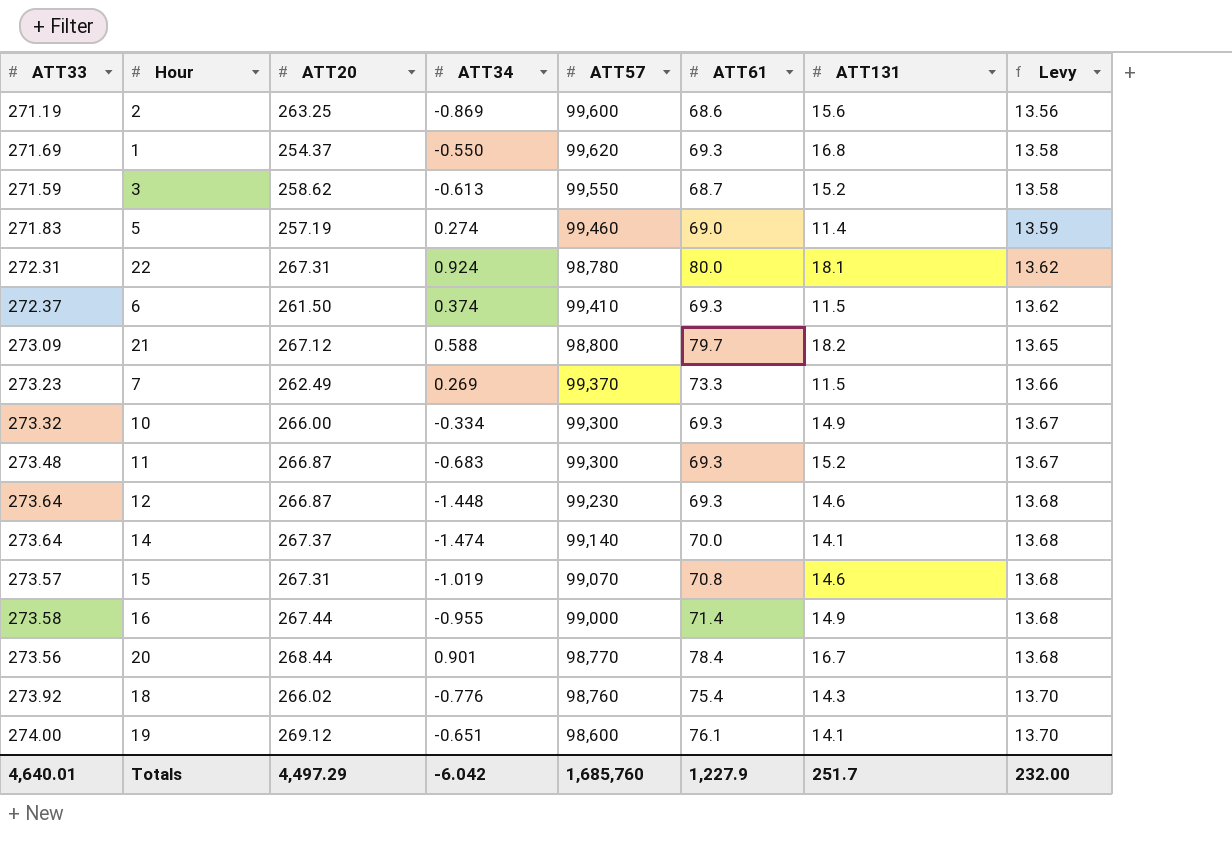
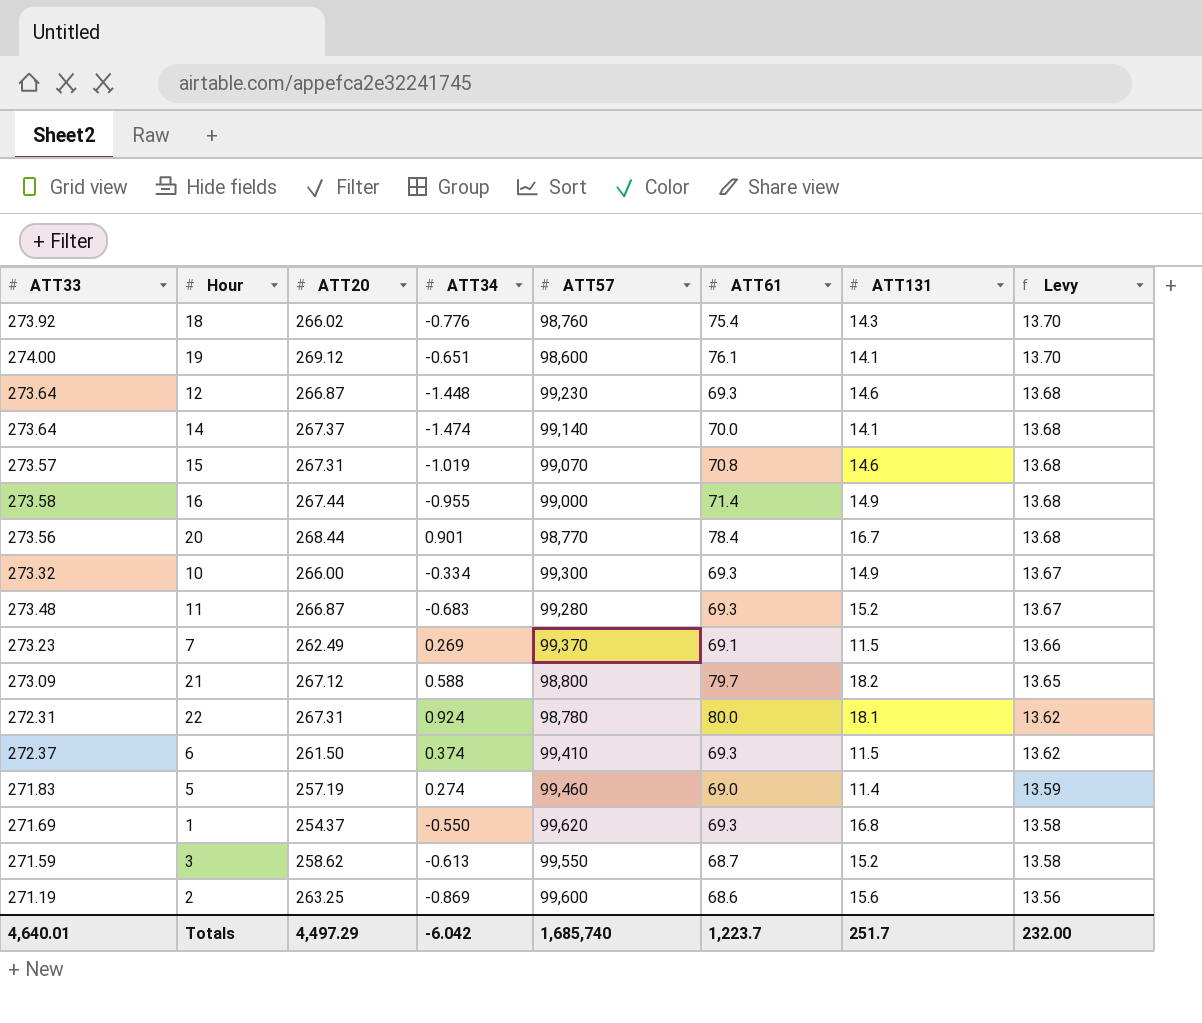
row order: Levy ascending -> Levy descending
11 | ATT57: 99,300 -> 99,280
7 | ATT61: 73.3 -> 69.1
Totals | ATT57: 1,685,760 -> 1,685,740
Totals | ATT61: 1,227.9 -> 1,223.7

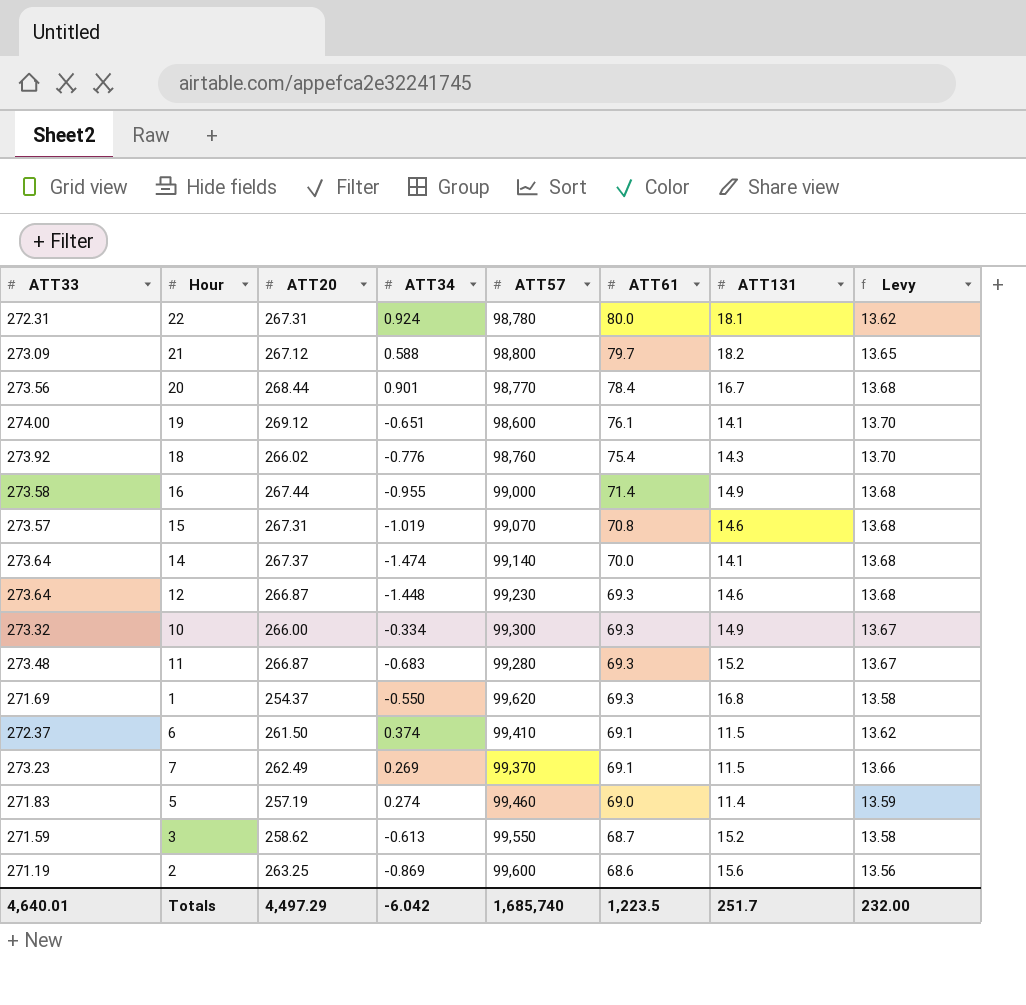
row order: Levy descending -> ATT61 descending
6 | ATT61: 69.3 -> 69.1
Totals | ATT61: 1,223.7 -> 1,223.5

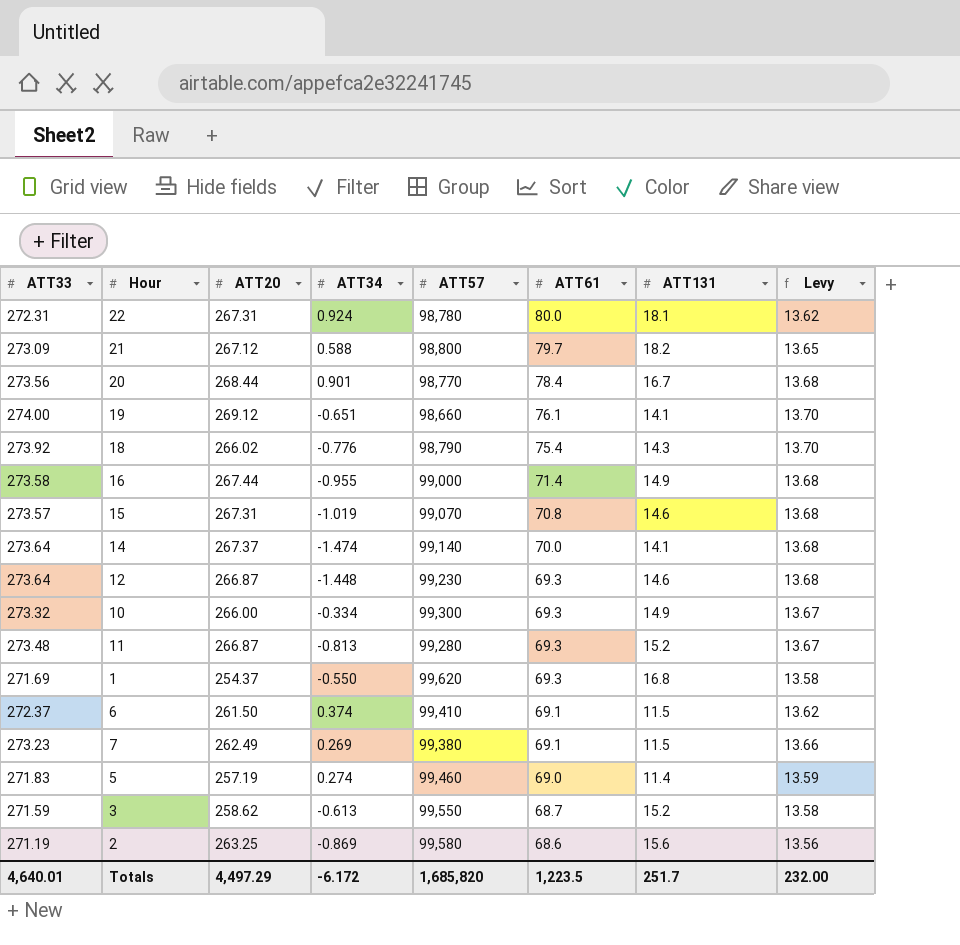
19 | ATT57: 98,600 -> 98,660
18 | ATT57: 98,760 -> 98,790
11 | ATT34: -0.683 -> -0.813
7 | ATT57: 99,370 -> 99,380
2 | ATT57: 99,600 -> 99,580
Totals | ATT34: -6.042 -> -6.172
Totals | ATT57: 1,685,740 -> 1,685,820

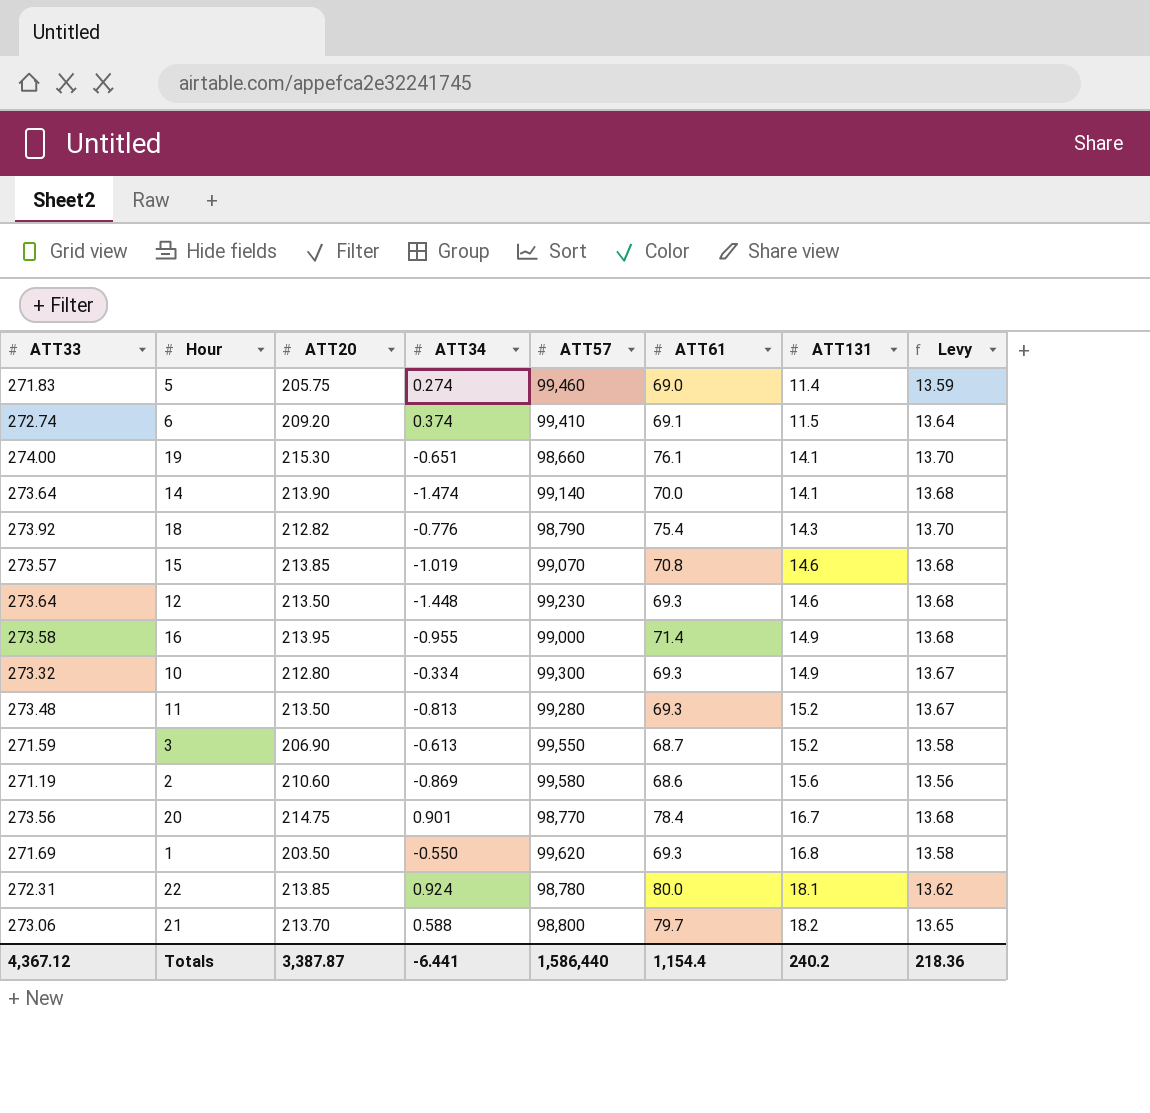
row order: ATT61 descending -> ATT131 ascending
row 7: 273.23 | 262.49 | 0.269 | 99,380 | 69.1 | 11.5 | 13.66 -> none
5 | ATT20: 257.19 -> 205.75
6 | ATT33: 272.37 -> 272.74
6 | ATT20: 261.50 -> 209.20
6 | Levy: 13.62 -> 13.64
19 | ATT20: 269.12 -> 215.30
14 | ATT20: 267.37 -> 213.90
18 | ATT20: 266.02 -> 212.82
15 | ATT20: 267.31 -> 213.85
12 | ATT20: 266.87 -> 213.50
16 | ATT20: 267.44 -> 213.95
10 | ATT20: 266.00 -> 212.80
11 | ATT20: 266.87 -> 213.50
3 | ATT20: 258.62 -> 206.90
2 | ATT20: 263.25 -> 210.60
20 | ATT20: 268.44 -> 214.75
1 | ATT20: 254.37 -> 203.50
22 | ATT20: 267.31 -> 213.85
21 | ATT33: 273.09 -> 273.06
21 | ATT20: 267.12 -> 213.70
Totals | ATT33: 4,640.01 -> 4,367.12
Totals | ATT20: 4,497.29 -> 3,387.87
Totals | ATT34: -6.172 -> -6.441
Totals | ATT57: 1,685,820 -> 1,586,440
Totals | ATT61: 1,223.5 -> 1,154.4
Totals | ATT131: 251.7 -> 240.2
Totals | Levy: 232.00 -> 218.36

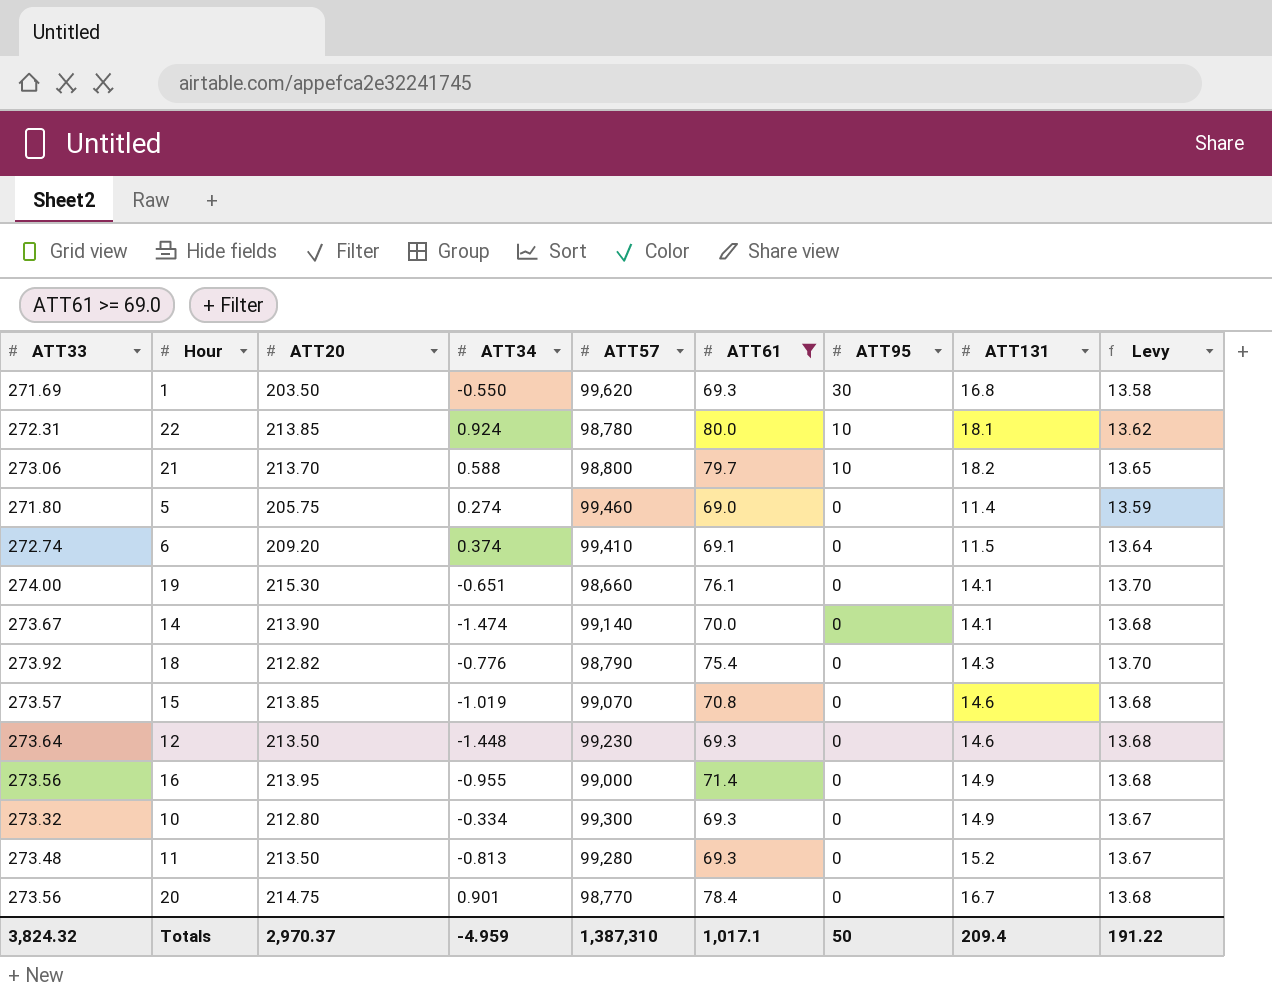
filter: none -> ATT61 >= 69.0
row order: ATT131 ascending -> ATT95 descending
column ATT95 | position: none -> 7
5 | ATT33: 271.83 -> 271.80
14 | ATT33: 273.64 -> 273.67
16 | ATT33: 273.58 -> 273.56
Totals | ATT33: 4,367.12 -> 3,824.32
Totals | ATT20: 3,387.87 -> 2,970.37
Totals | ATT34: -6.441 -> -4.959
Totals | ATT57: 1,586,440 -> 1,387,310
Totals | ATT61: 1,154.4 -> 1,017.1
Totals | ATT131: 240.2 -> 209.4
Totals | Levy: 218.36 -> 191.22

